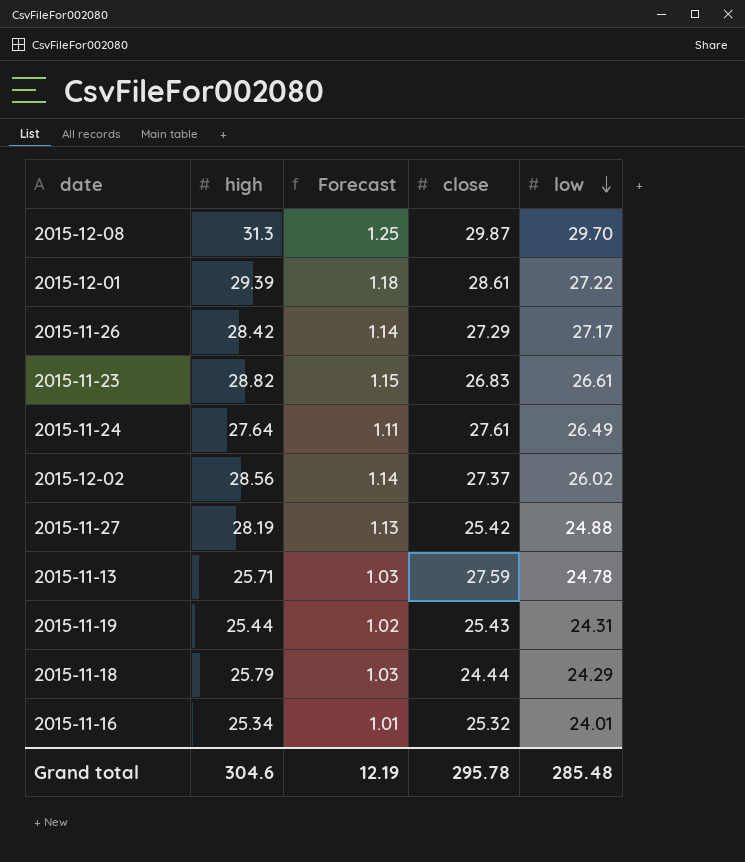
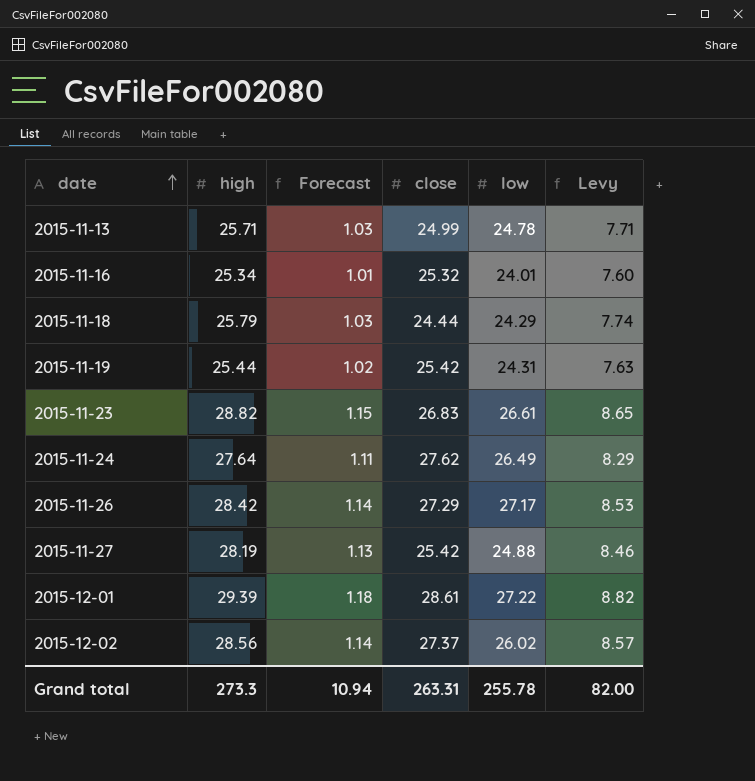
row order: low descending -> date ascending
column Levy | formula: none -> [high] * 0.3
row 2015-12-08: 31.3 | 1.25 | 29.87 | 29.70 -> none
2015-11-13 | close: 27.59 -> 24.99
2015-11-19 | close: 25.43 -> 25.42
2015-11-24 | close: 27.61 -> 27.62
Grand total | high: 304.6 -> 273.3
Grand total | Forecast: 12.19 -> 10.94
Grand total | close: 295.78 -> 263.31
Grand total | low: 285.48 -> 255.78

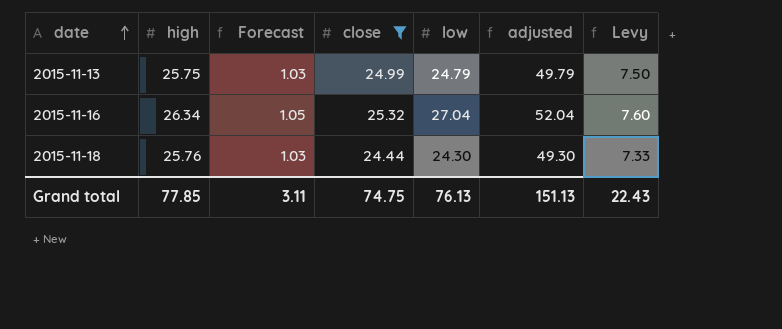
filter: none -> close <= 25.32
column adjusted | formula: none -> [low] + 25
column Levy | formula: [high] * 0.3 -> [close] * 0.3
2015-11-13 | high: 25.71 -> 25.75
2015-11-13 | low: 24.78 -> 24.79
2015-11-16 | high: 25.34 -> 26.34
2015-11-16 | Forecast: 1.01 -> 1.05
2015-11-16 | low: 24.01 -> 27.04
2015-11-18 | high: 25.79 -> 25.76
2015-11-18 | low: 24.29 -> 24.30
Grand total | high: 273.3 -> 77.85
Grand total | Forecast: 10.94 -> 3.11
Grand total | close: 263.31 -> 74.75
Grand total | low: 255.78 -> 76.13
Grand total | Levy: 82.00 -> 22.43

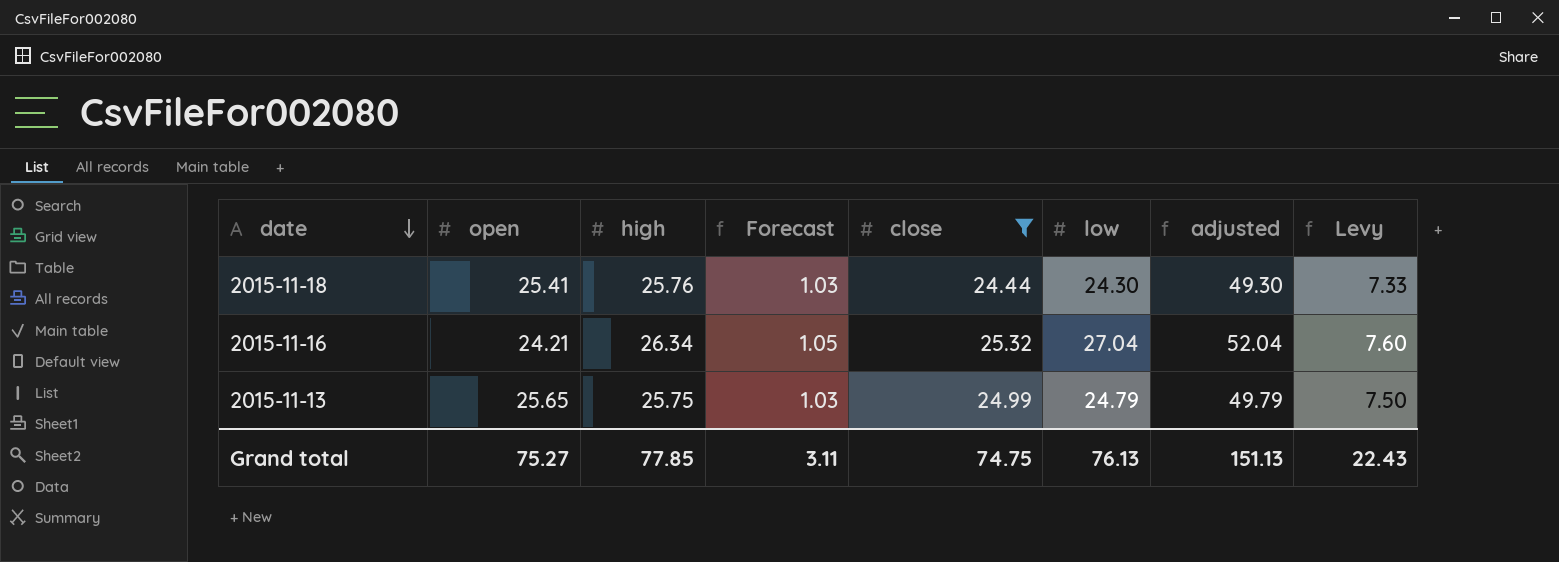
row order: date ascending -> date descending
column open | position: none -> 2

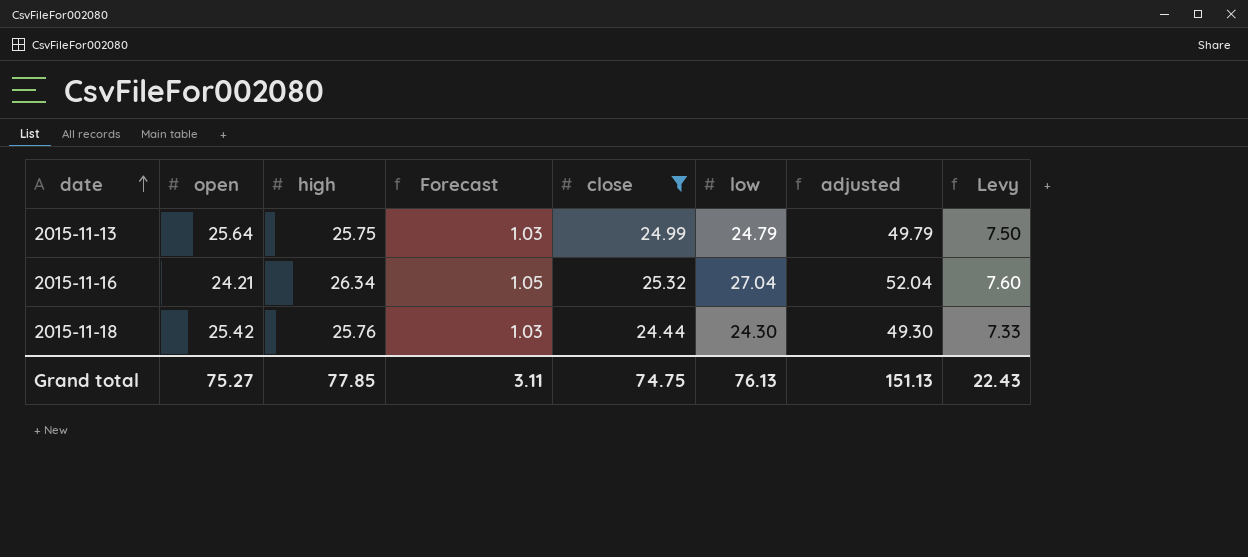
row order: date descending -> date ascending
2015-11-13 | open: 25.65 -> 25.64
2015-11-18 | open: 25.41 -> 25.42

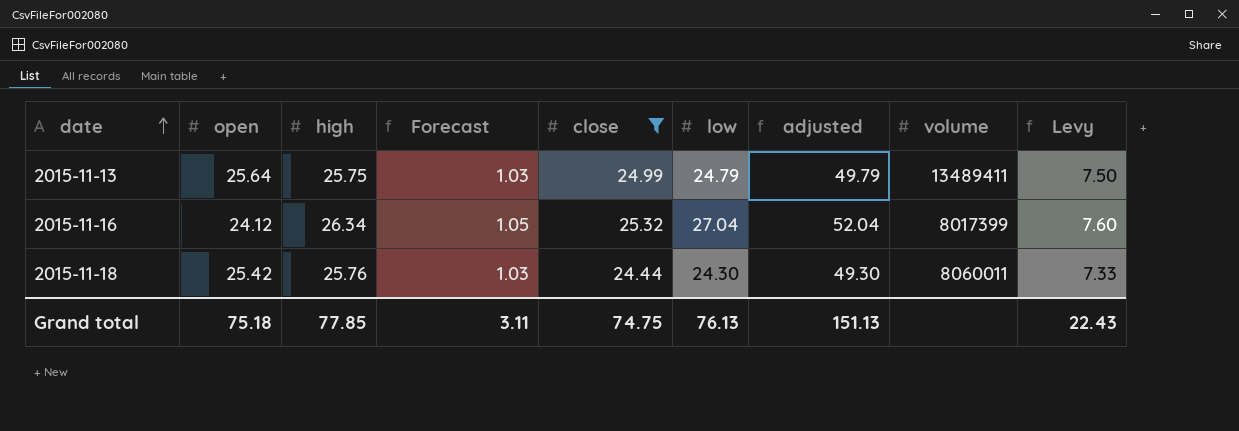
column volume | position: none -> 8
2015-11-16 | open: 24.21 -> 24.12
Grand total | open: 75.27 -> 75.18

